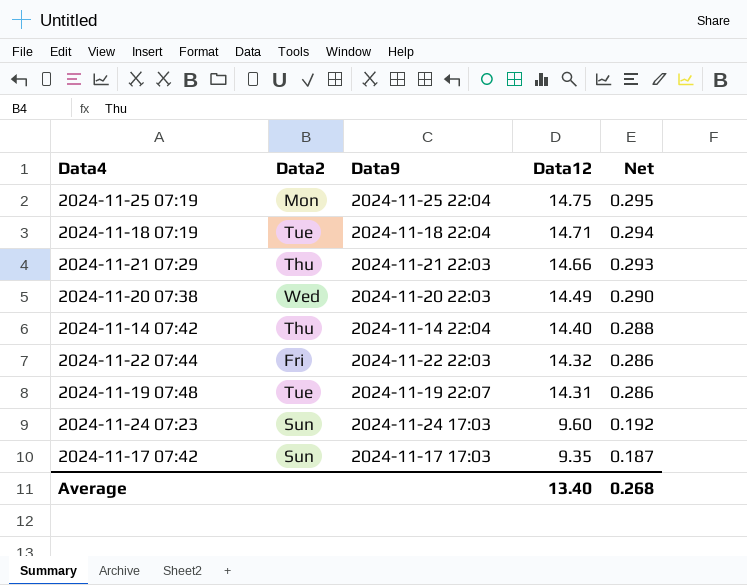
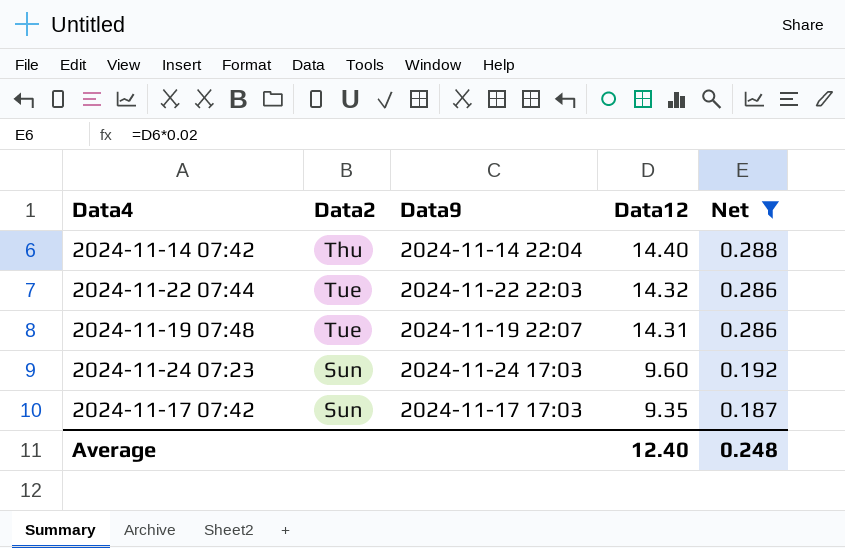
filter: none -> Net <= 0.288
2024-11-22 07:44 | Data2: Fri -> Tue
Average | Data12: 13.40 -> 12.40
Average | Net: 0.268 -> 0.248

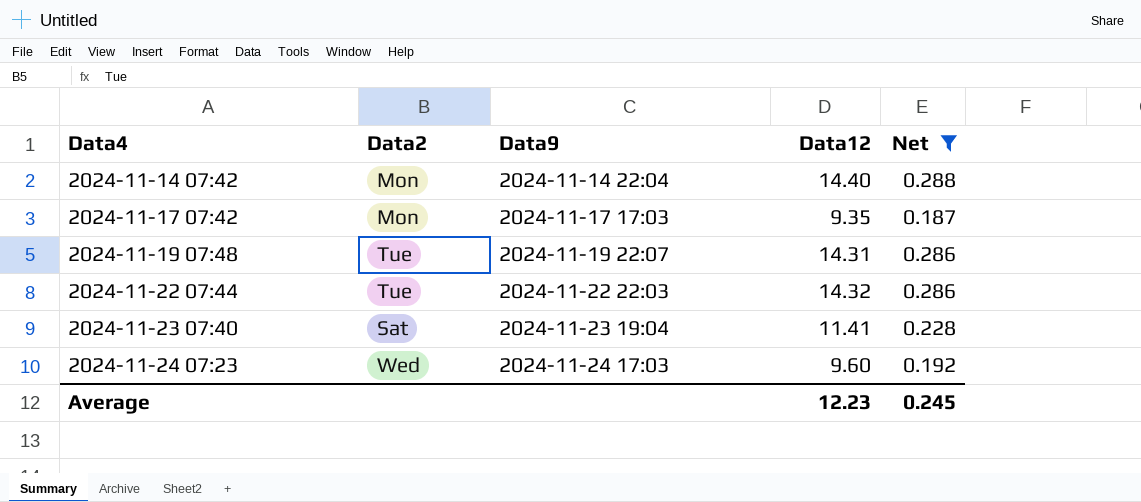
row order: Data12 descending -> Data4 ascending
2024-11-14 07:42 | Data2: Thu -> Mon
2024-11-17 07:42 | Data2: Sun -> Mon
row 2024-11-23 07:40: none -> Sat | 2024-11-23 19:04 | 11.41 | 0.228
2024-11-24 07:23 | Data2: Sun -> Wed
Average | Data12: 12.40 -> 12.23
Average | Net: 0.248 -> 0.245

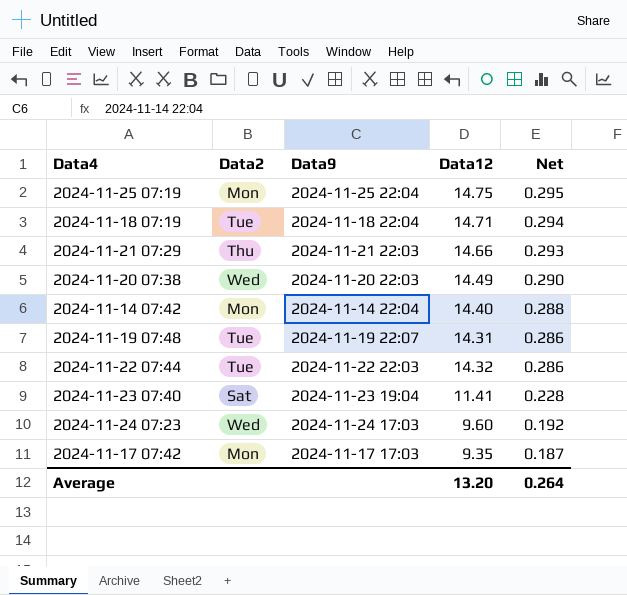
filter: Net <= 0.288 -> none
row order: Data4 ascending -> Net descending
Average | Data12: 12.23 -> 13.20
Average | Net: 0.245 -> 0.264

